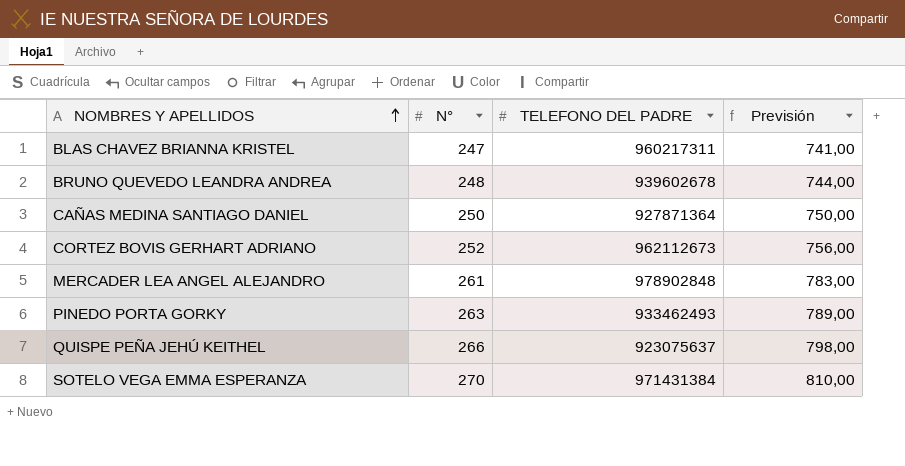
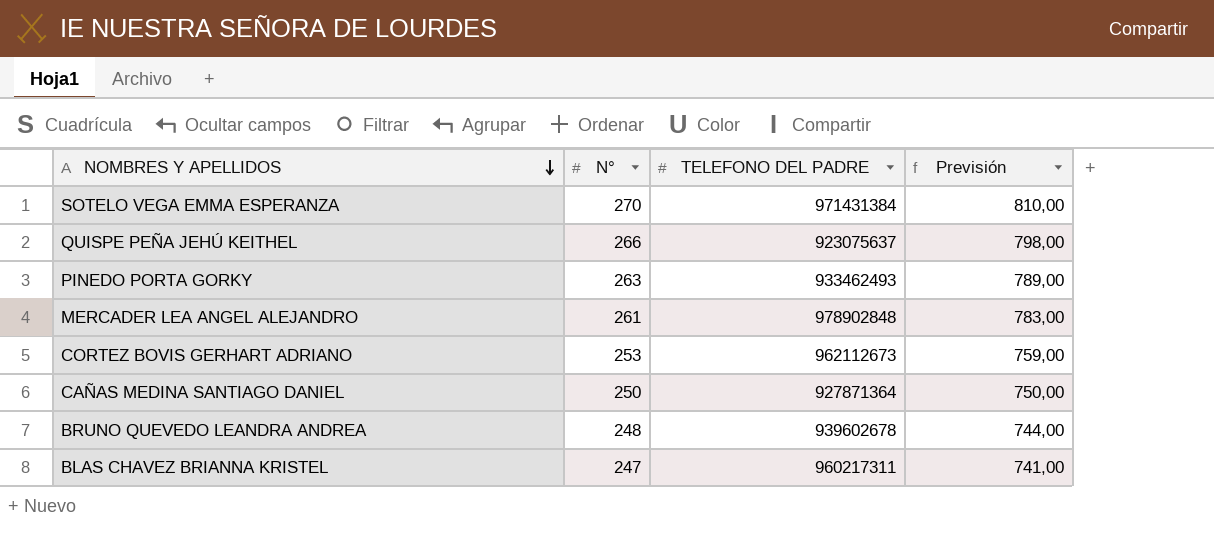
row order: NOMBRES Y APELLIDOS ascending -> NOMBRES Y APELLIDOS descending
CORTEZ BOVIS GERHART ADRIANO | N°: 252 -> 253
CORTEZ BOVIS GERHART ADRIANO | Previsión: 756,00 -> 759,00

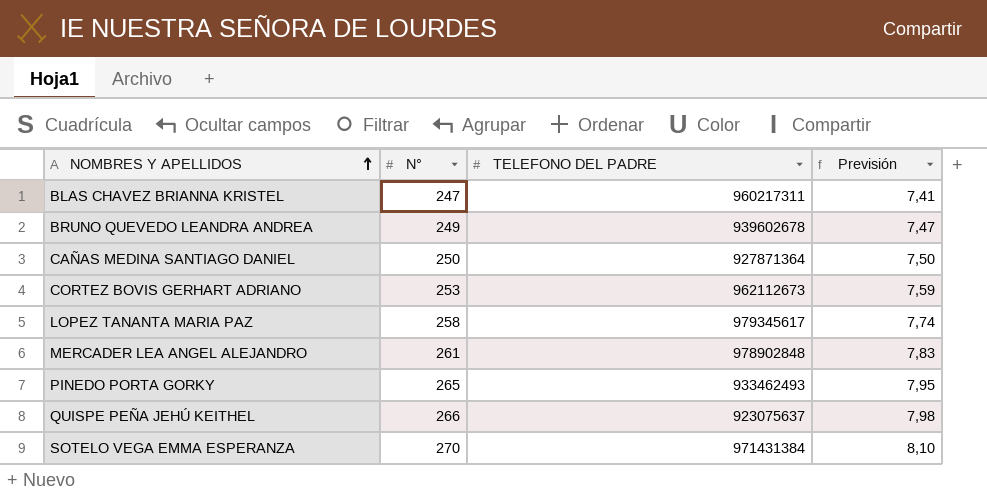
row order: NOMBRES Y APELLIDOS descending -> NOMBRES Y APELLIDOS ascending
column Previsión | formula: [N°] * 3 -> [N°] * 0,03
BRUNO QUEVEDO LEANDRA ANDREA | N°: 248 -> 249
row LOPEZ TANANTA MARIA PAZ: none -> 258 | 979345617 | 7,74
PINEDO PORTA GORKY | N°: 263 -> 265

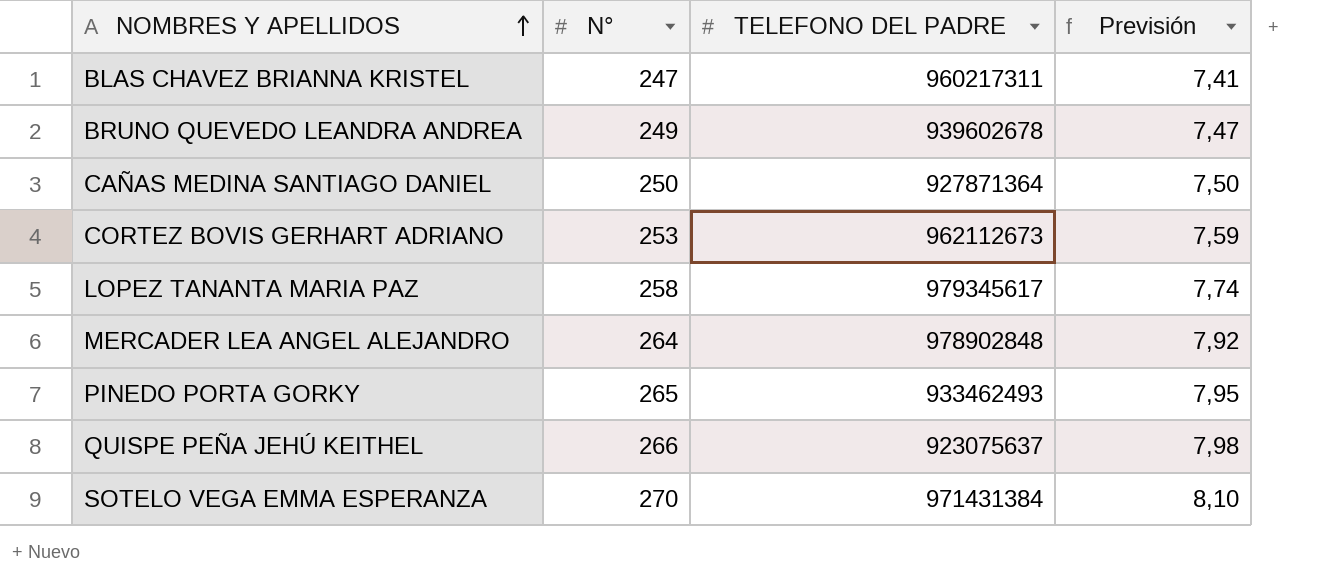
MERCADER LEA ANGEL ALEJANDRO | N°: 261 -> 264
MERCADER LEA ANGEL ALEJANDRO | Previsión: 7,83 -> 7,92

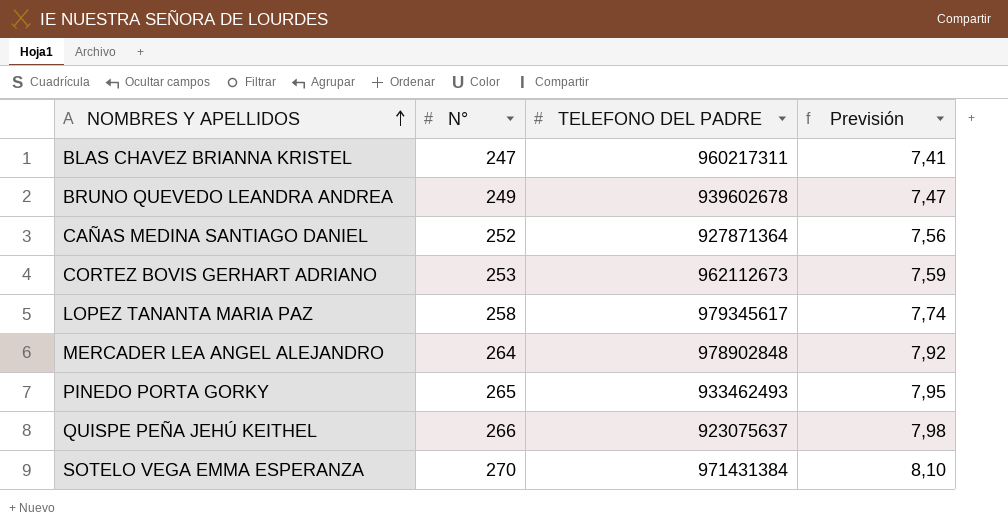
CAÑAS MEDINA SANTIAGO DANIEL | N°: 250 -> 252
CAÑAS MEDINA SANTIAGO DANIEL | Previsión: 7,50 -> 7,56

